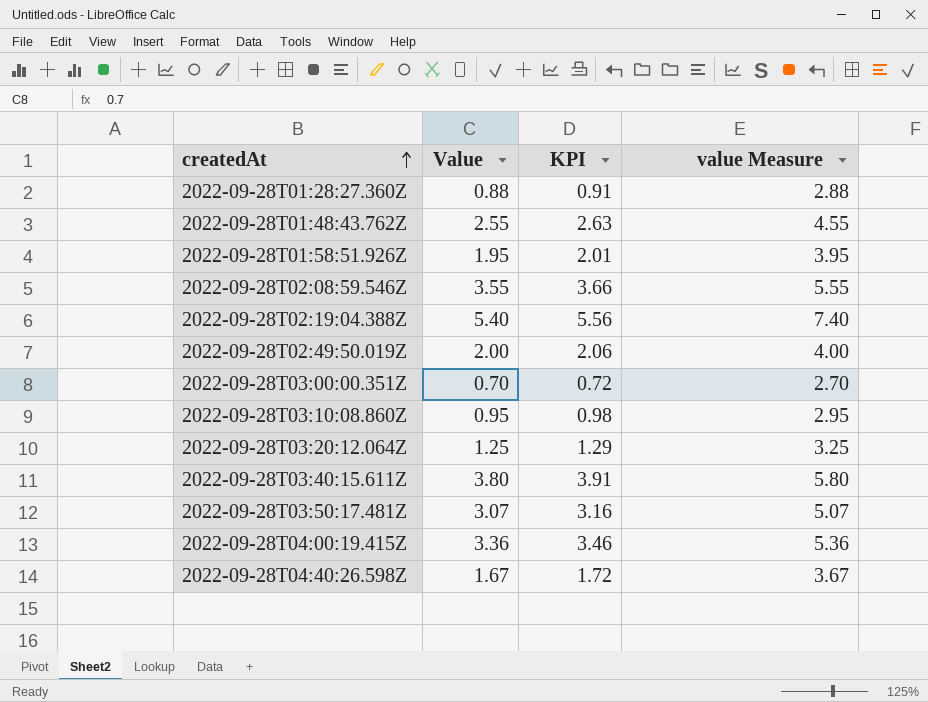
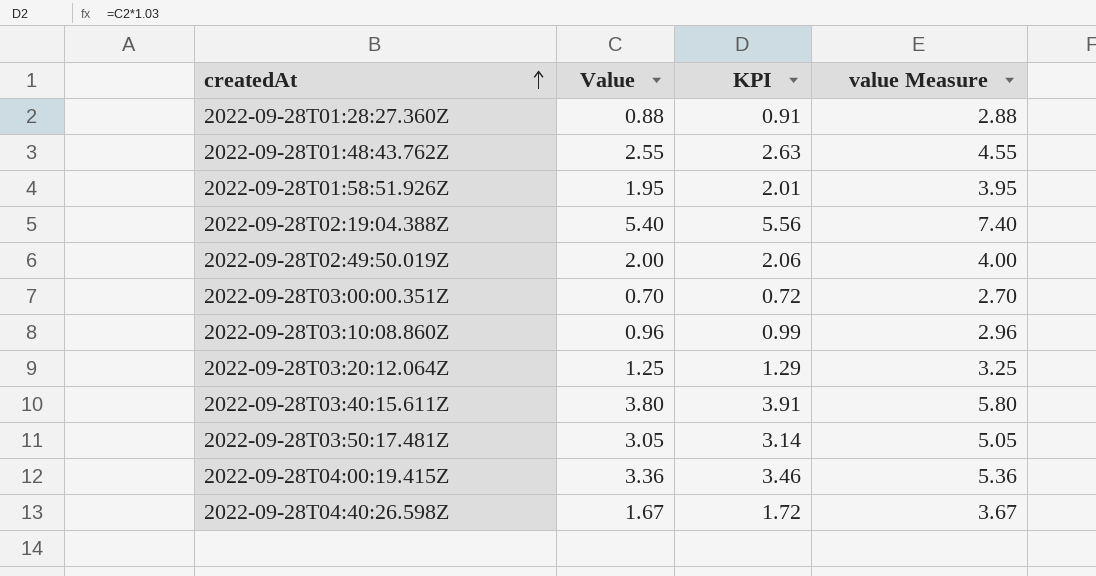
row 2022-09-28T02:08:59.546Z: 3.55 | 3.66 | 5.55 -> none
2022-09-28T03:10:08.860Z | Value: 0.95 -> 0.96
2022-09-28T03:10:08.860Z | KPI: 0.98 -> 0.99
2022-09-28T03:10:08.860Z | value Measure: 2.95 -> 2.96
2022-09-28T03:50:17.481Z | Value: 3.07 -> 3.05
2022-09-28T03:50:17.481Z | KPI: 3.16 -> 3.14
2022-09-28T03:50:17.481Z | value Measure: 5.07 -> 5.05

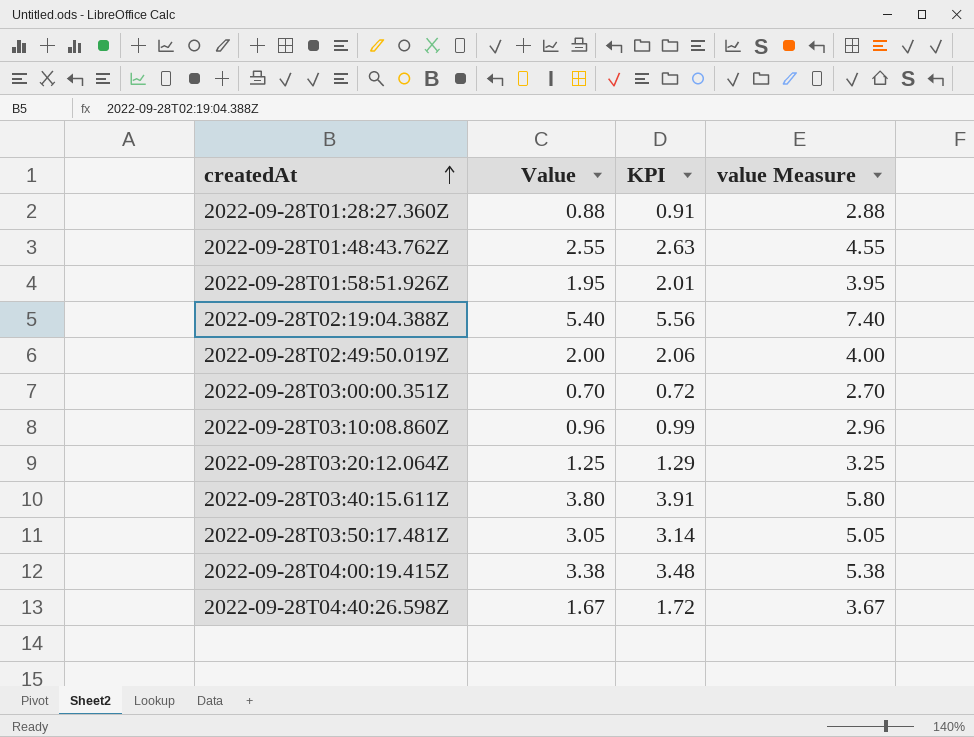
2022-09-28T04:00:19.415Z | Value: 3.36 -> 3.38
2022-09-28T04:00:19.415Z | KPI: 3.46 -> 3.48
2022-09-28T04:00:19.415Z | value Measure: 5.36 -> 5.38

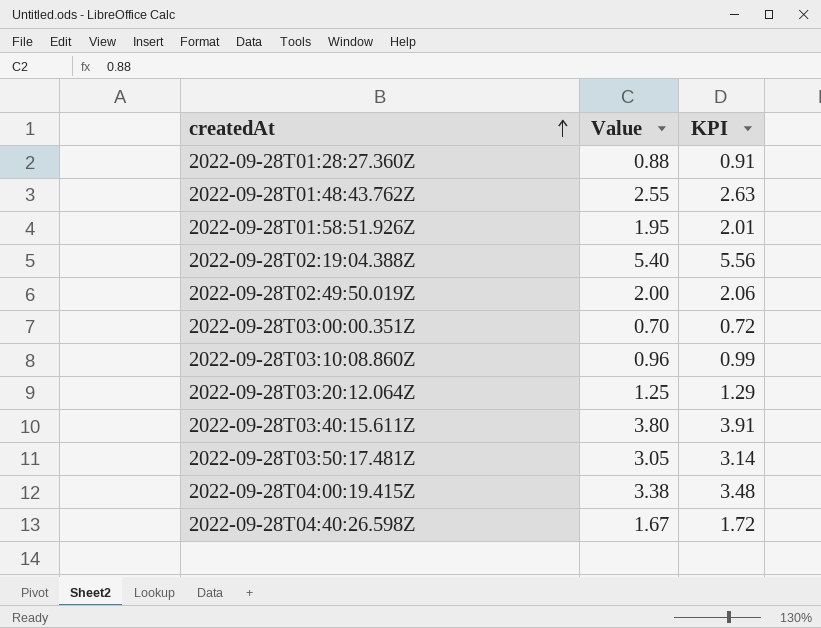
column value Measure | formula: [Value] + 2 -> none

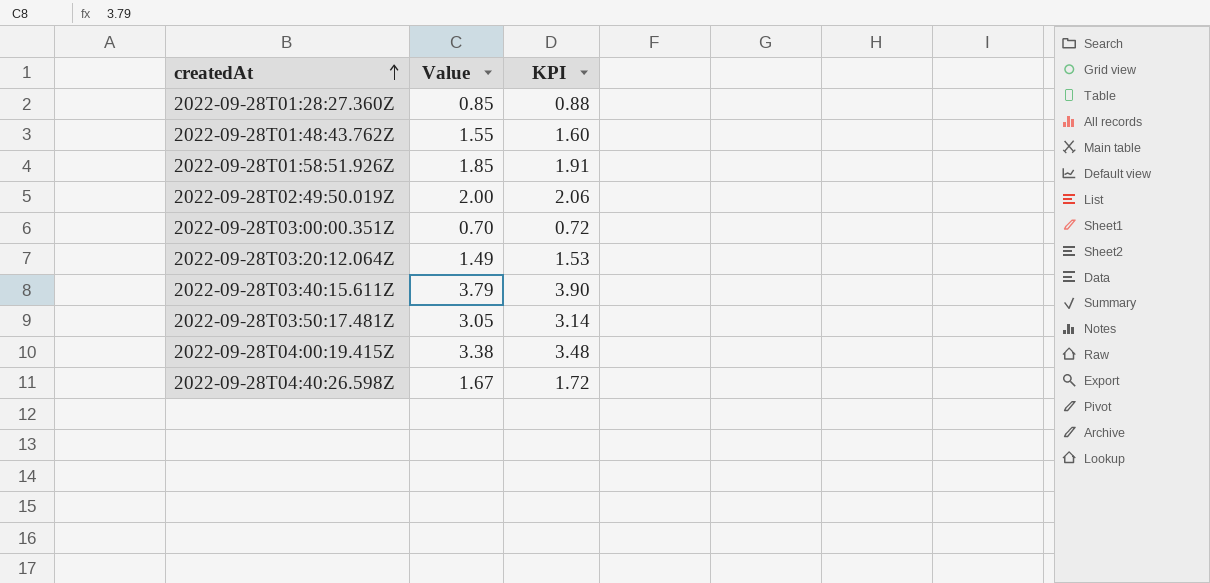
row 2022-09-28T02:19:04.388Z: 5.40 | 5.56 -> none
row 2022-09-28T03:10:08.860Z: 0.96 | 0.99 -> none
2022-09-28T01:28:27.360Z | Value: 0.88 -> 0.85
2022-09-28T01:28:27.360Z | KPI: 0.91 -> 0.88
2022-09-28T01:48:43.762Z | Value: 2.55 -> 1.55
2022-09-28T01:48:43.762Z | KPI: 2.63 -> 1.60
2022-09-28T01:58:51.926Z | Value: 1.95 -> 1.85
2022-09-28T01:58:51.926Z | KPI: 2.01 -> 1.91
2022-09-28T03:20:12.064Z | Value: 1.25 -> 1.49
2022-09-28T03:20:12.064Z | KPI: 1.29 -> 1.53
2022-09-28T03:40:15.611Z | Value: 3.80 -> 3.79
2022-09-28T03:40:15.611Z | KPI: 3.91 -> 3.90

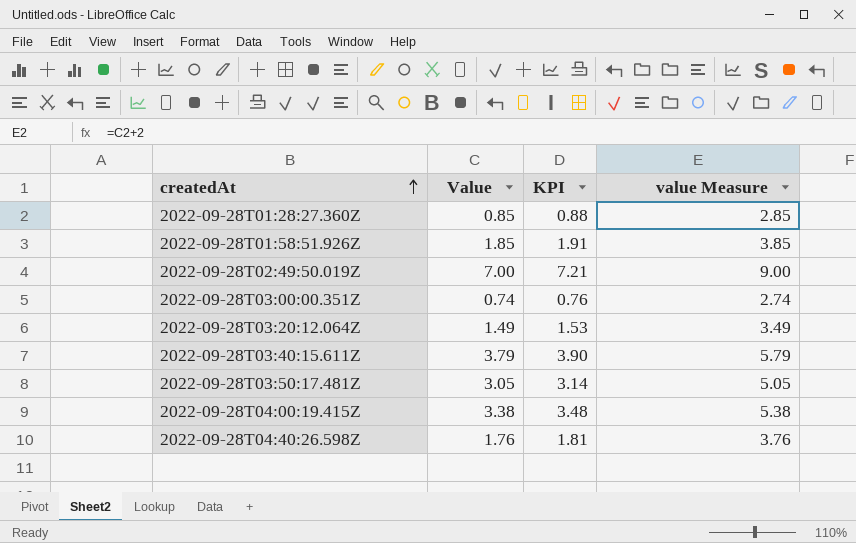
column value Measure | formula: none -> [Value] + 2
row 2022-09-28T01:48:43.762Z: 1.55 | 1.60 -> none
2022-09-28T02:49:50.019Z | Value: 2.00 -> 7.00
2022-09-28T02:49:50.019Z | KPI: 2.06 -> 7.21
2022-09-28T03:00:00.351Z | Value: 0.70 -> 0.74
2022-09-28T03:00:00.351Z | KPI: 0.72 -> 0.76
2022-09-28T04:40:26.598Z | Value: 1.67 -> 1.76
2022-09-28T04:40:26.598Z | KPI: 1.72 -> 1.81

